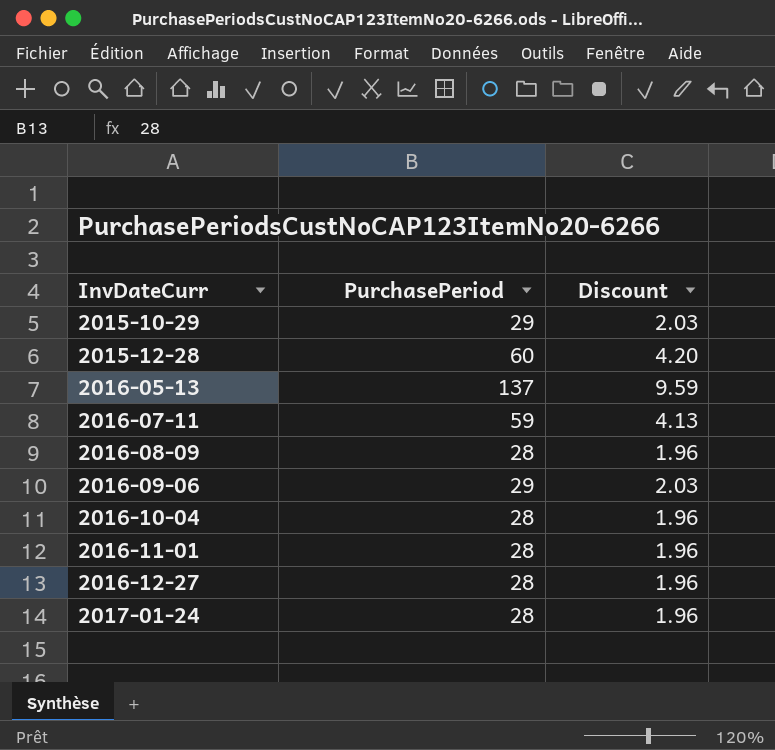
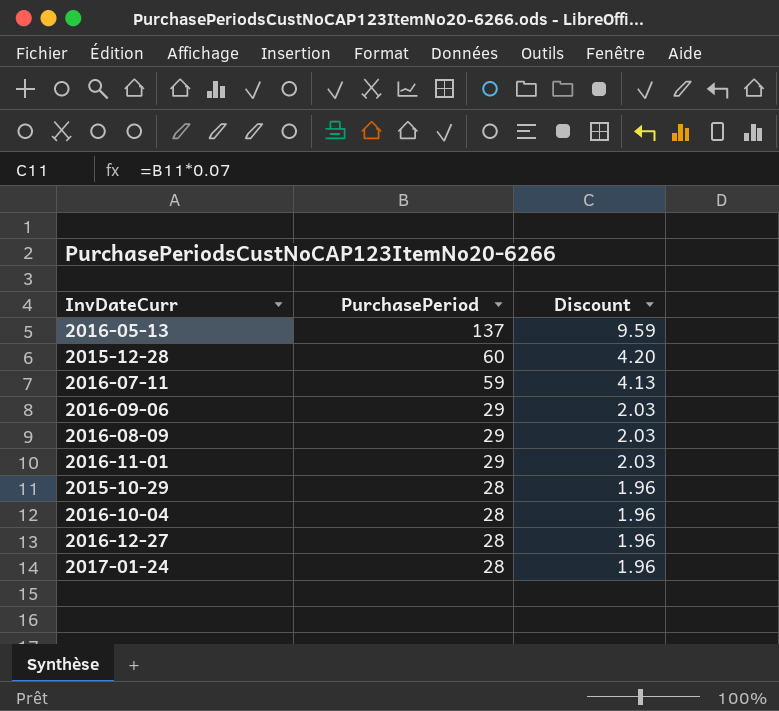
row order: InvDateCurr ascending -> PurchasePeriod descending
2016-08-09 | PurchasePeriod: 28 -> 29
2016-08-09 | Discount: 1.96 -> 2.03
2016-11-01 | PurchasePeriod: 28 -> 29
2016-11-01 | Discount: 1.96 -> 2.03
2015-10-29 | PurchasePeriod: 29 -> 28
2015-10-29 | Discount: 2.03 -> 1.96

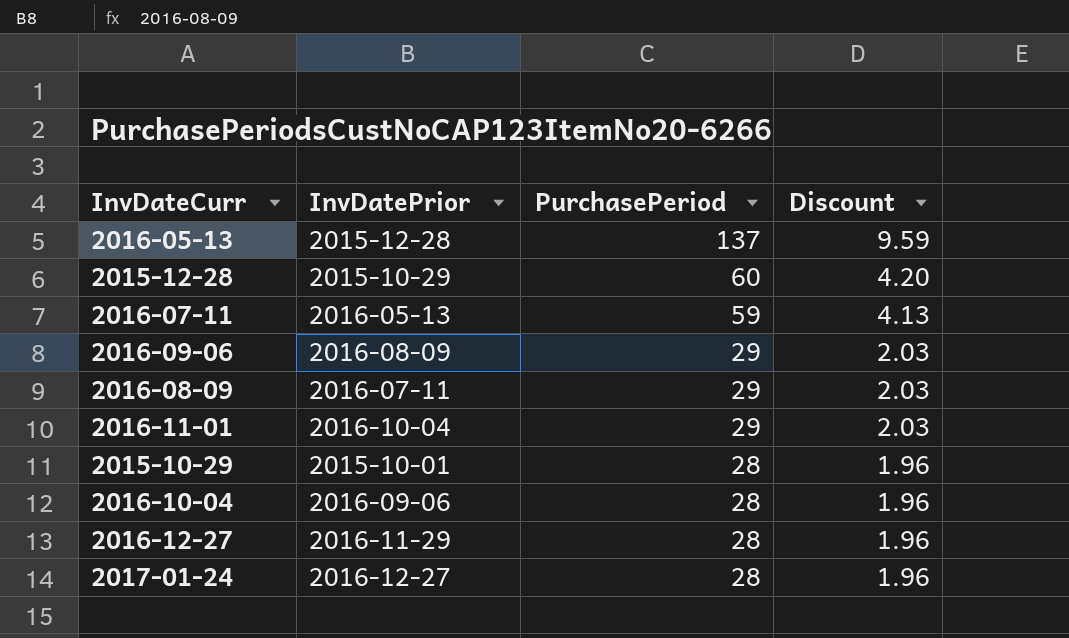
column InvDatePrior | position: none -> 2

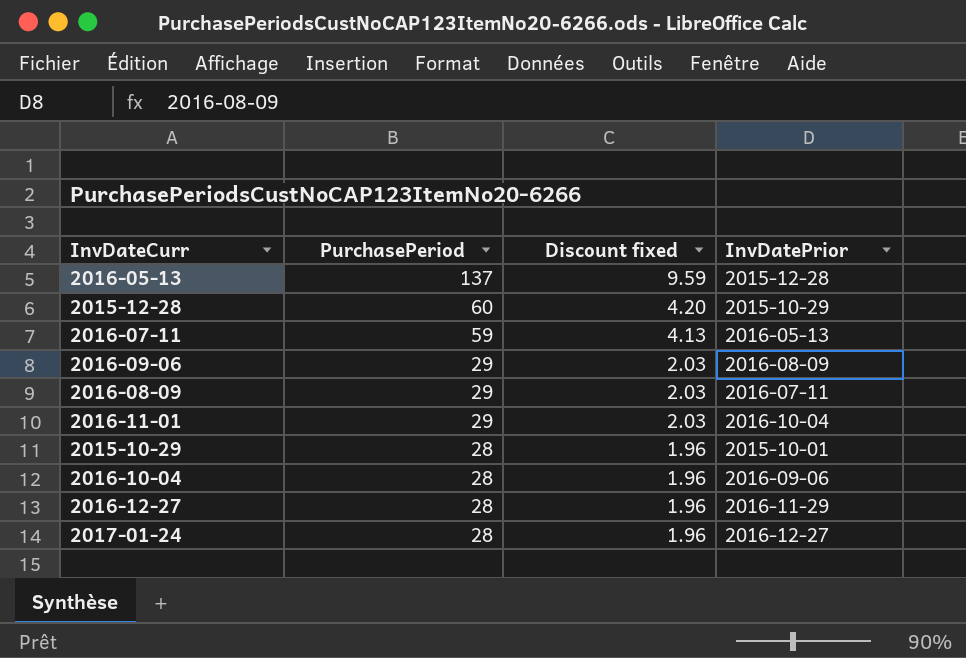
column name: Discount -> Discount fixed
column InvDatePrior | position: 2 -> 4

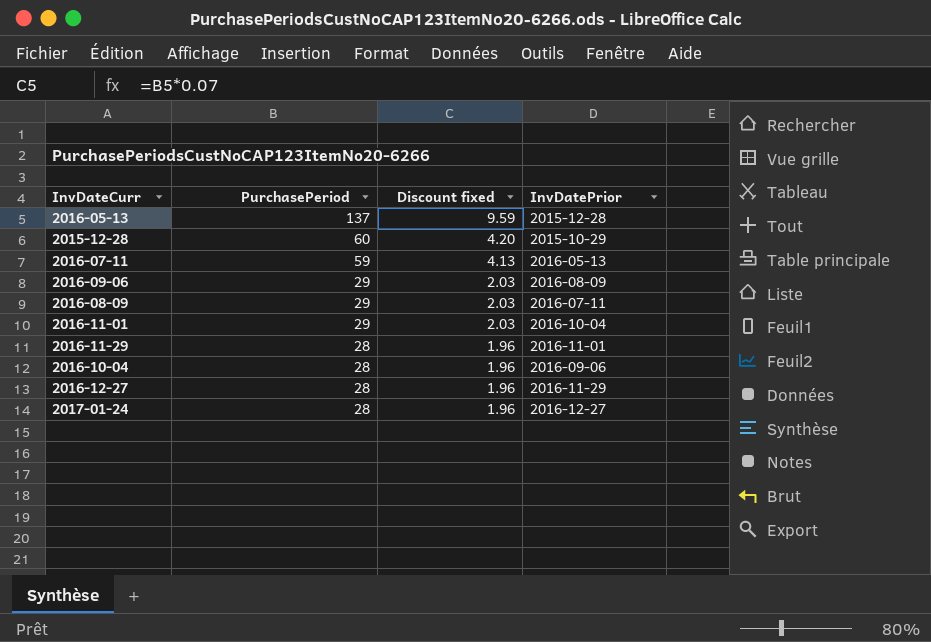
row 2015-10-29: 28 | 1.96 | 2015-10-01 -> none
row 2016-11-29: none -> 28 | 1.96 | 2016-11-01

